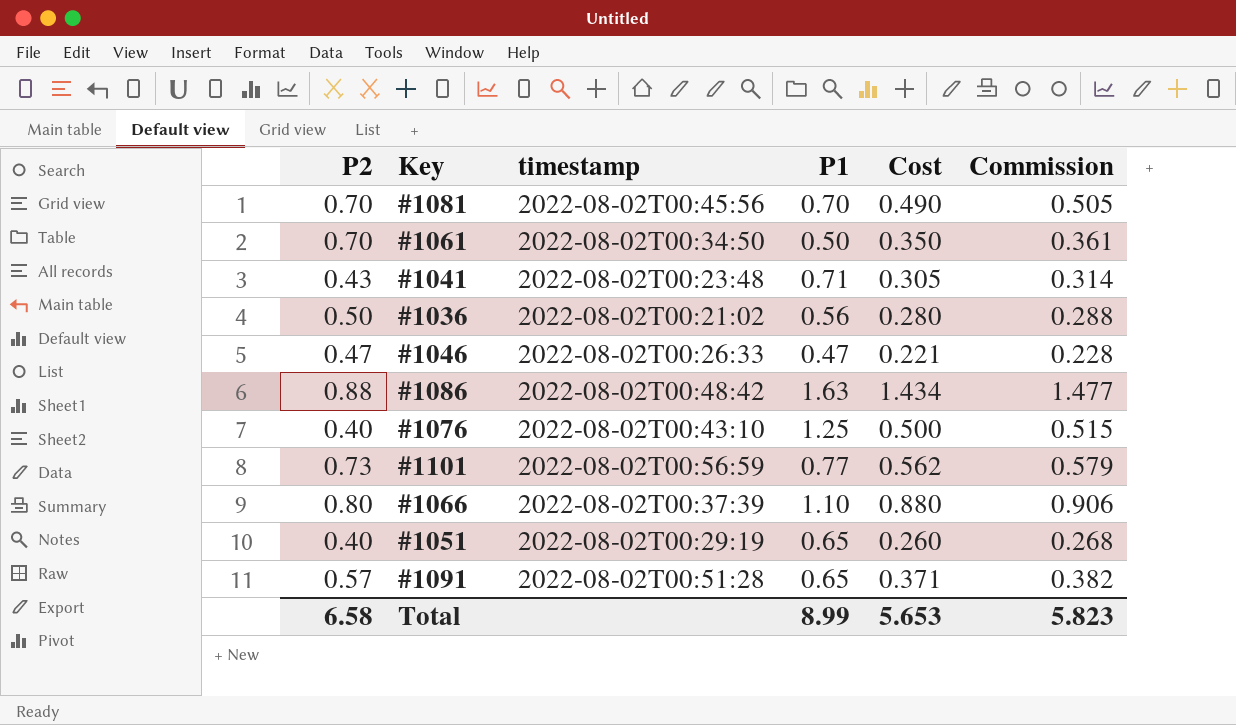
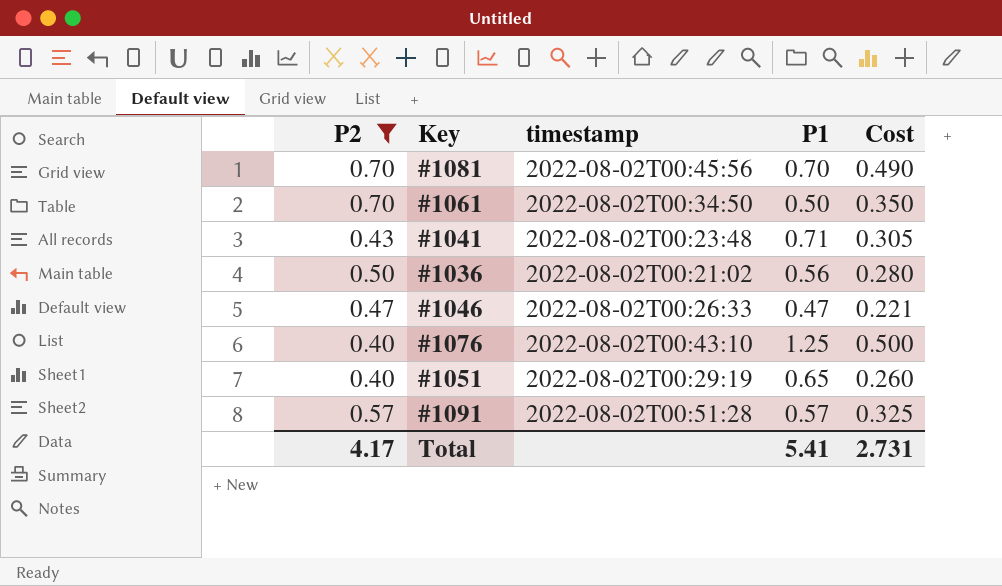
filter: none -> P2 <= 0.70
column Commission | formula: [Cost] * 1.03 -> none
#1091 | P1: 0.65 -> 0.57
#1091 | Cost: 0.371 -> 0.325
Total | P2: 6.58 -> 4.17
Total | P1: 8.99 -> 5.41
Total | Cost: 5.653 -> 2.731

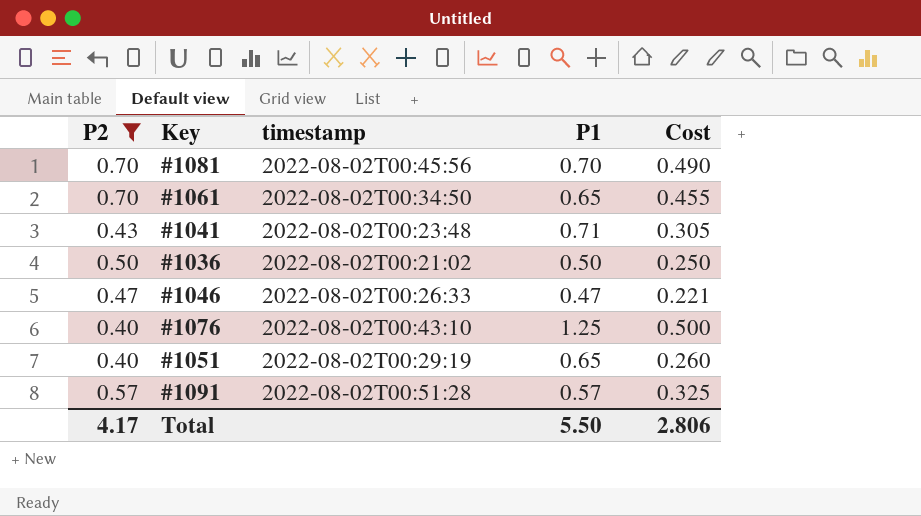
#1061 | P1: 0.50 -> 0.65
#1061 | Cost: 0.350 -> 0.455
#1036 | P1: 0.56 -> 0.50
#1036 | Cost: 0.280 -> 0.250
Total | P1: 5.41 -> 5.50
Total | Cost: 2.731 -> 2.806

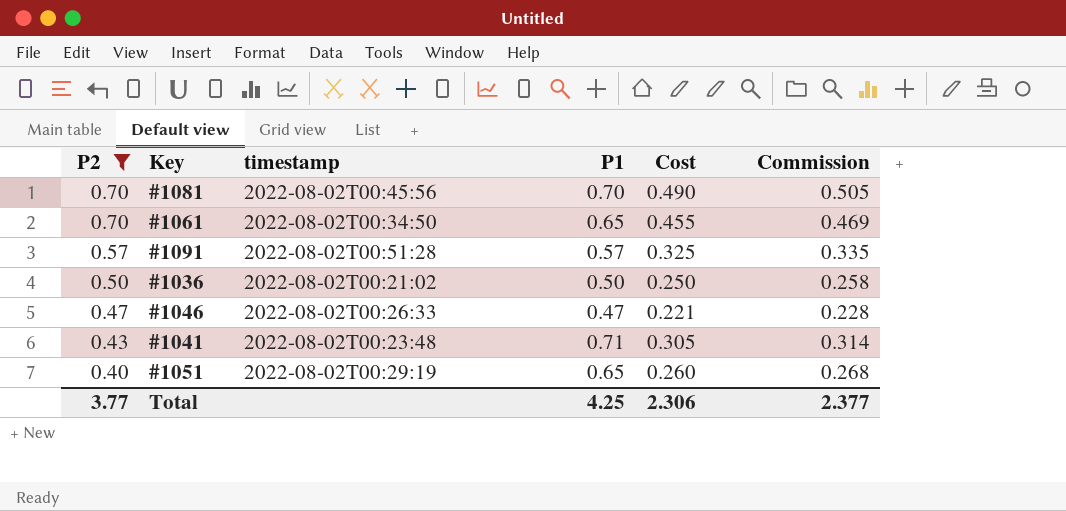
row order: none -> P2 descending
column Commission | formula: none -> [Cost] * 1.03
row #1076: 0.40 | 2022-08-02T00:43:10 | 1.25 | 0.500 -> none
Total | P2: 4.17 -> 3.77
Total | P1: 5.50 -> 4.25
Total | Cost: 2.806 -> 2.306

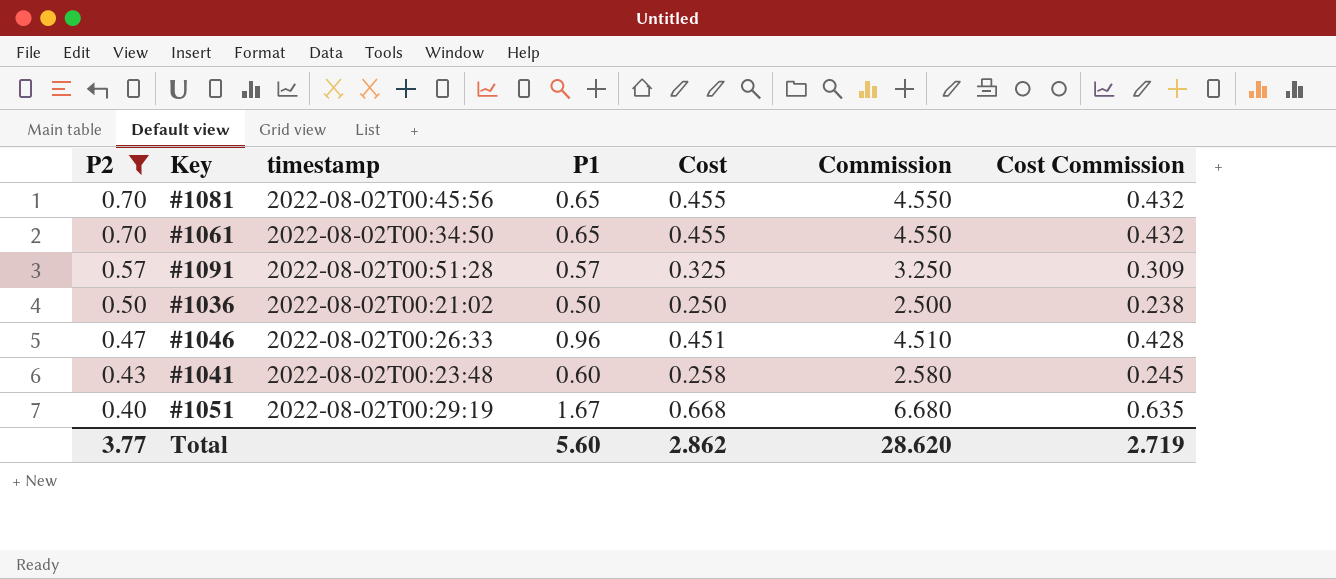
column Commission | formula: [Cost] * 1.03 -> [Cost] * 10
column Cost Commission | formula: none -> [Cost] * 0.95
#1081 | P1: 0.70 -> 0.65
#1081 | Cost: 0.490 -> 0.455
#1046 | P1: 0.47 -> 0.96
#1046 | Cost: 0.221 -> 0.451
#1041 | P1: 0.71 -> 0.60
#1041 | Cost: 0.305 -> 0.258
#1051 | P1: 0.65 -> 1.67
#1051 | Cost: 0.260 -> 0.668
Total | P1: 4.25 -> 5.60
Total | Cost: 2.306 -> 2.862
Total | Commission: 2.377 -> 28.620

